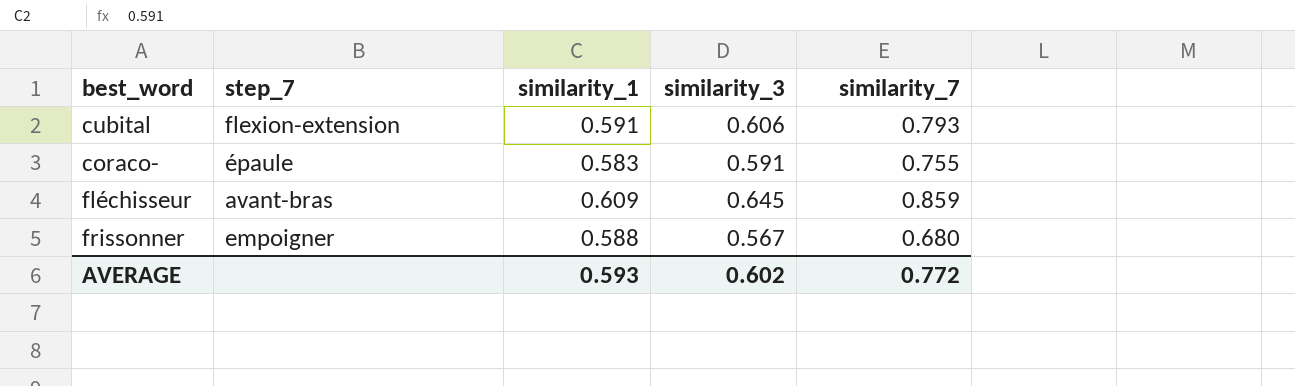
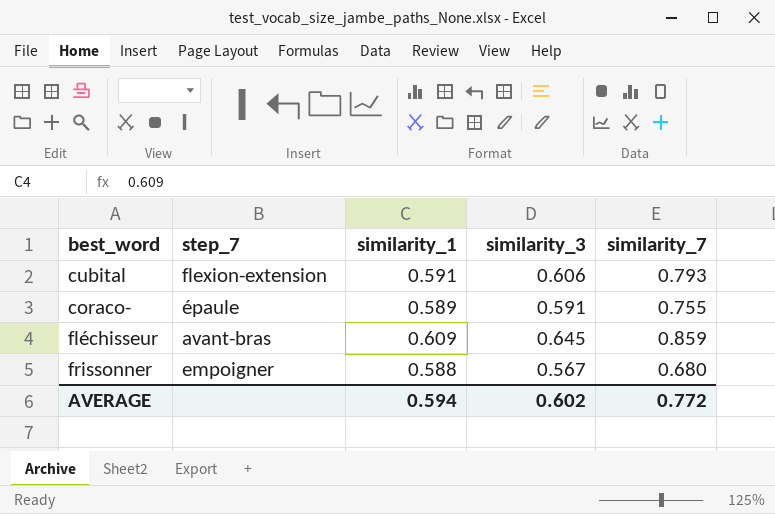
coraco- | similarity_1: 0.583 -> 0.589
AVERAGE | similarity_1: 0.593 -> 0.594

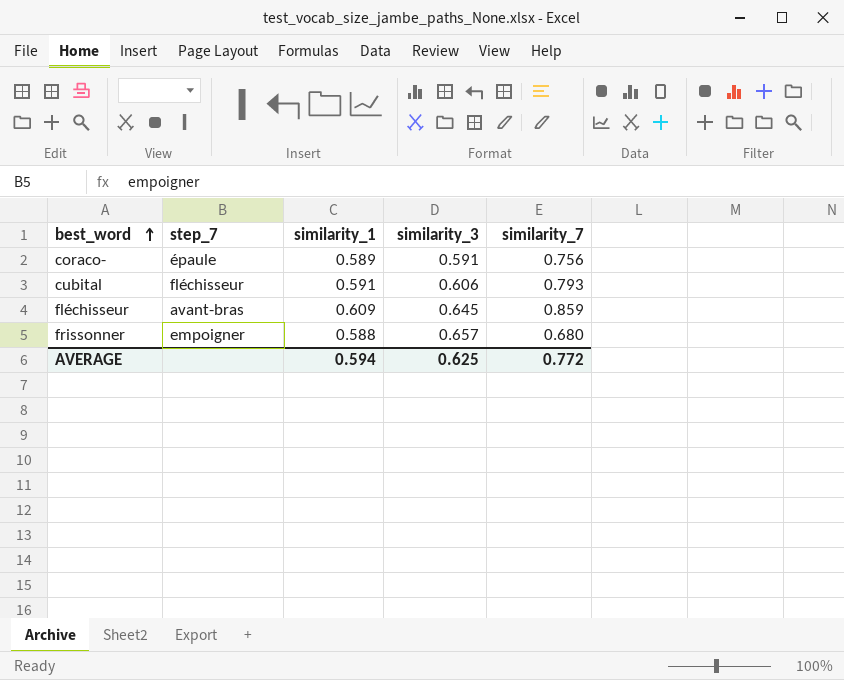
row order: none -> best_word ascending
coraco- | similarity_7: 0.755 -> 0.756
cubital | step_7: flexion-extension -> fléchisseur
frissonner | similarity_3: 0.567 -> 0.657
AVERAGE | similarity_3: 0.602 -> 0.625

